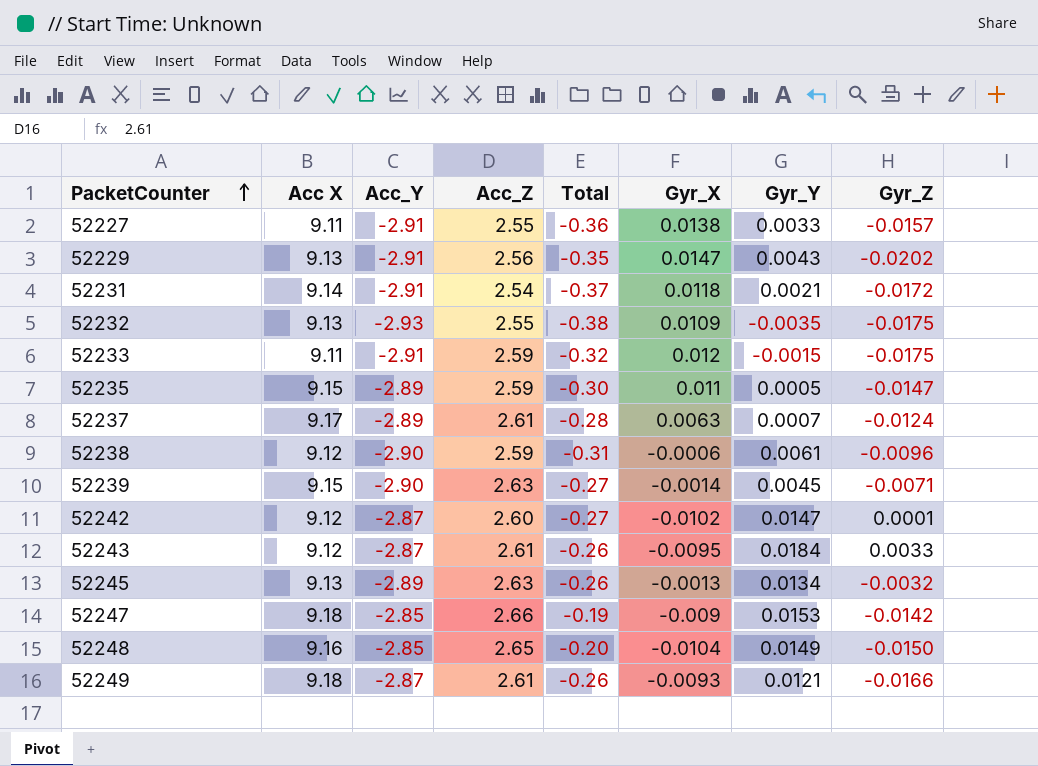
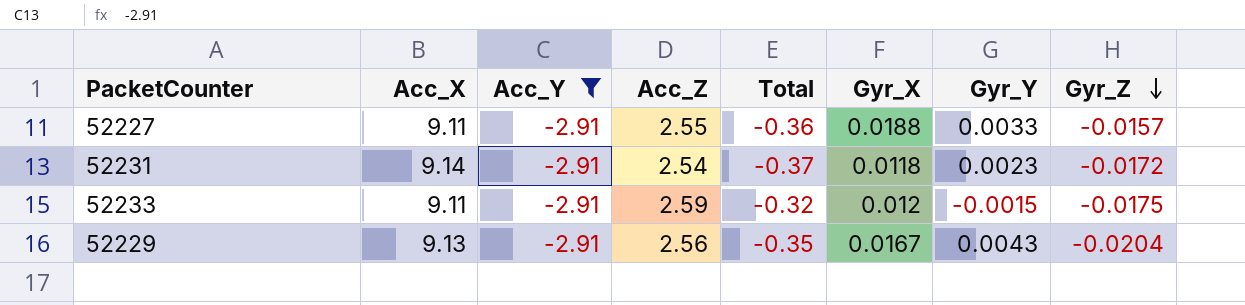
filter: none -> Acc_Y = -2.91
row order: PacketCounter ascending -> Gyr_Z descending
column name: Acc X -> Acc_X
52227 | Gyr_X: 0.0138 -> 0.0188
52231 | Gyr_Y: 0.0021 -> 0.0023
52229 | Gyr_X: 0.0147 -> 0.0167
52229 | Gyr_Z: -0.0202 -> -0.0204

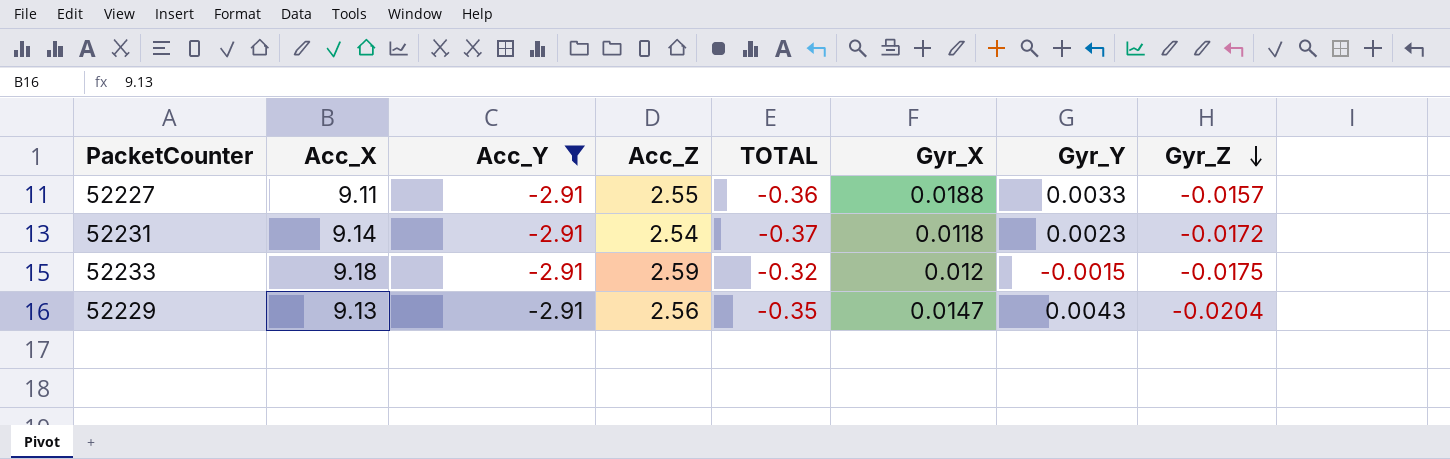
column name: Total -> TOTAL
52233 | Acc_X: 9.11 -> 9.18
52229 | Gyr_X: 0.0167 -> 0.0147

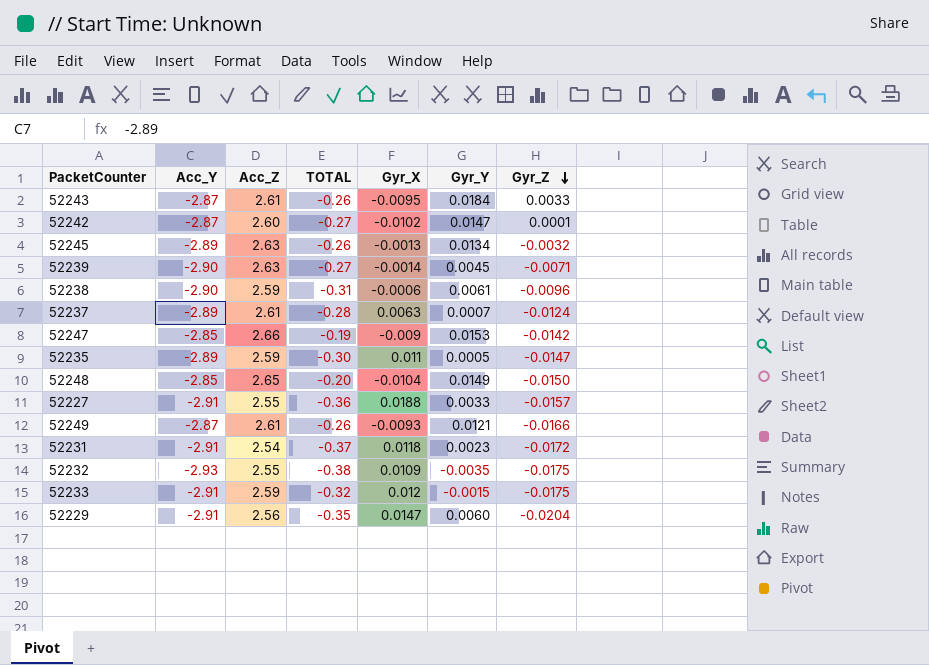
filter: Acc_Y = -2.91 -> none
column Acc_X | position: 2 -> none
52229 | Gyr_Y: 0.0043 -> 0.0060

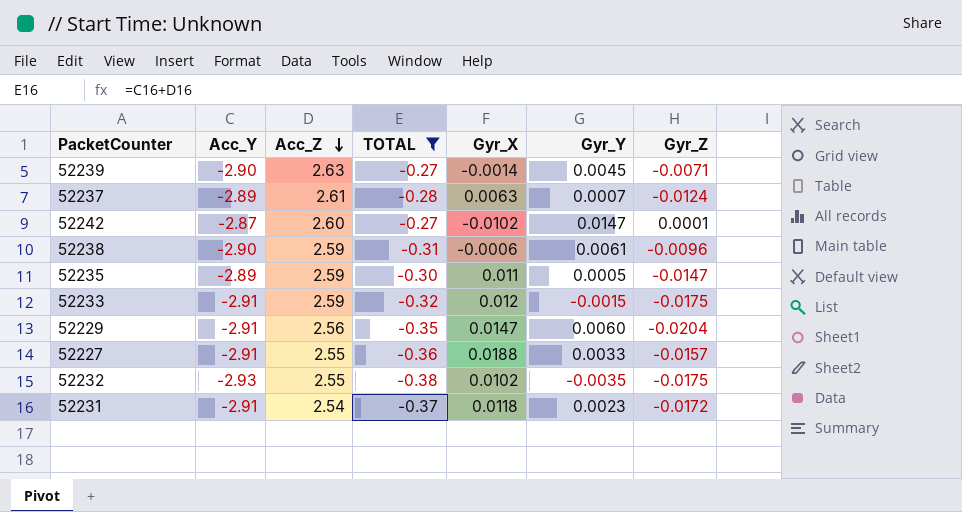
filter: none -> TOTAL <= -0.27
row order: Gyr_Z descending -> Acc_Z descending
52232 | Gyr_X: 0.0109 -> 0.0102

